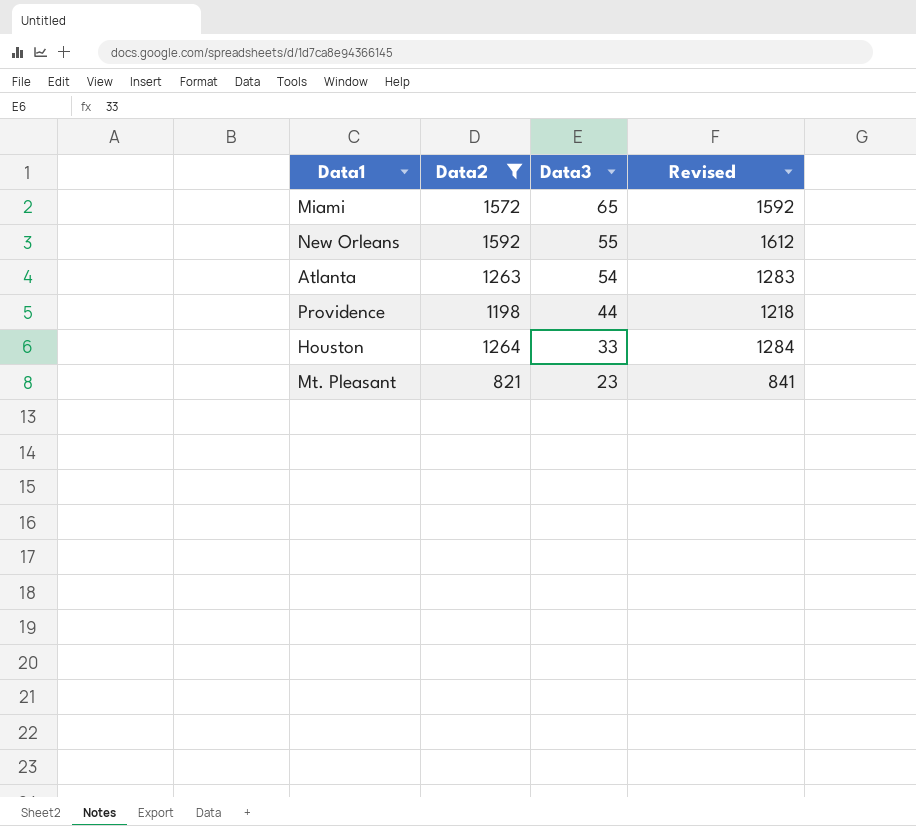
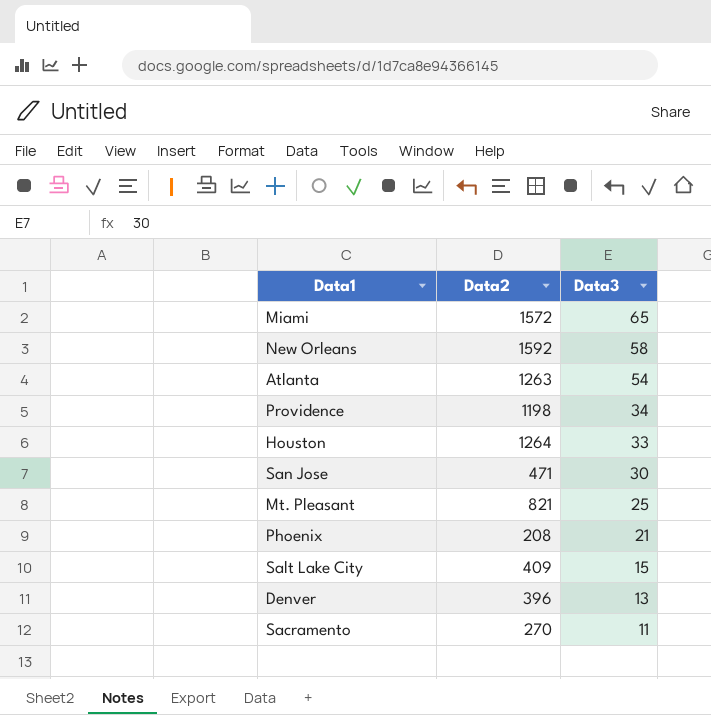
filter: Data2 >= 821 -> none
column Revised | formula: [Data2] + 20 -> none
New Orleans | Data3: 55 -> 58
Providence | Data3: 44 -> 34
Mt. Pleasant | Data3: 23 -> 25

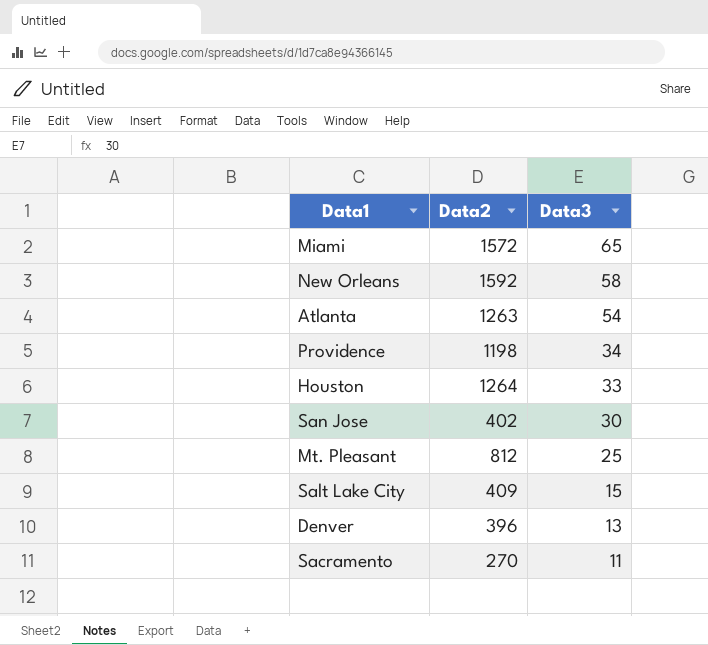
row Phoenix: 208 | 21 -> none
San Jose | Data2: 471 -> 402
Mt. Pleasant | Data2: 821 -> 812

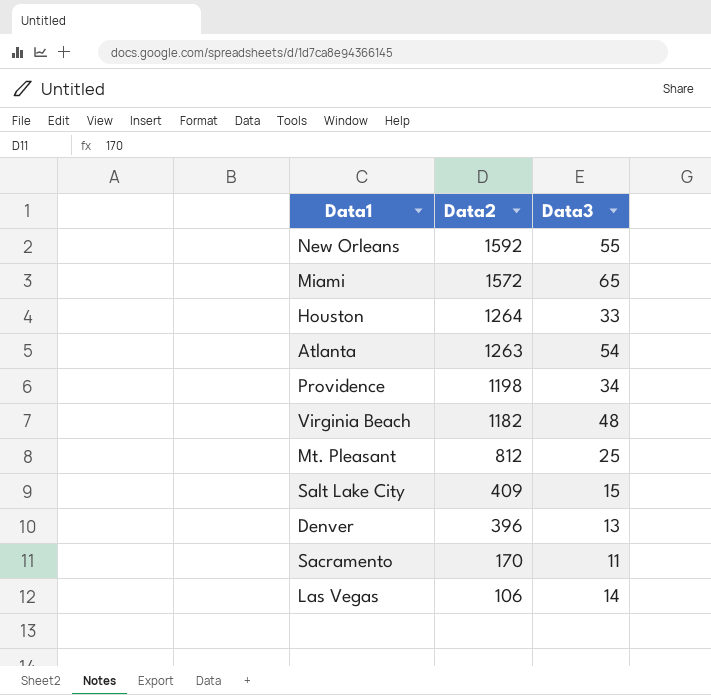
row order: Data3 descending -> Data2 descending
row San Jose: 402 | 30 -> none
New Orleans | Data3: 58 -> 55
row Virginia Beach: none -> 1182 | 48
Sacramento | Data2: 270 -> 170
row Las Vegas: none -> 106 | 14

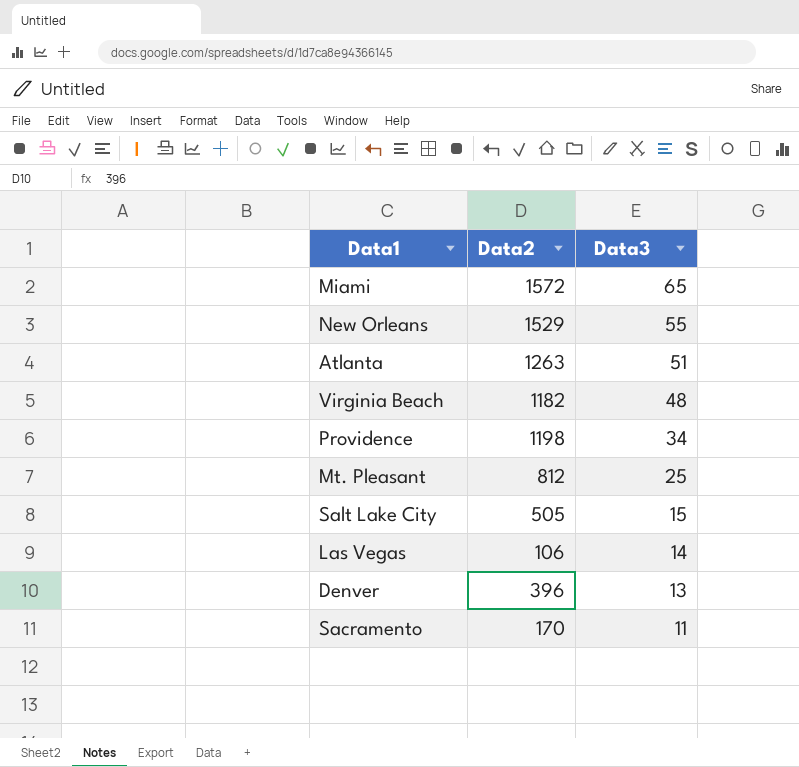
row order: Data2 descending -> Data3 descending
row Houston: 1264 | 33 -> none
New Orleans | Data2: 1592 -> 1529
Atlanta | Data3: 54 -> 51
Salt Lake City | Data2: 409 -> 505

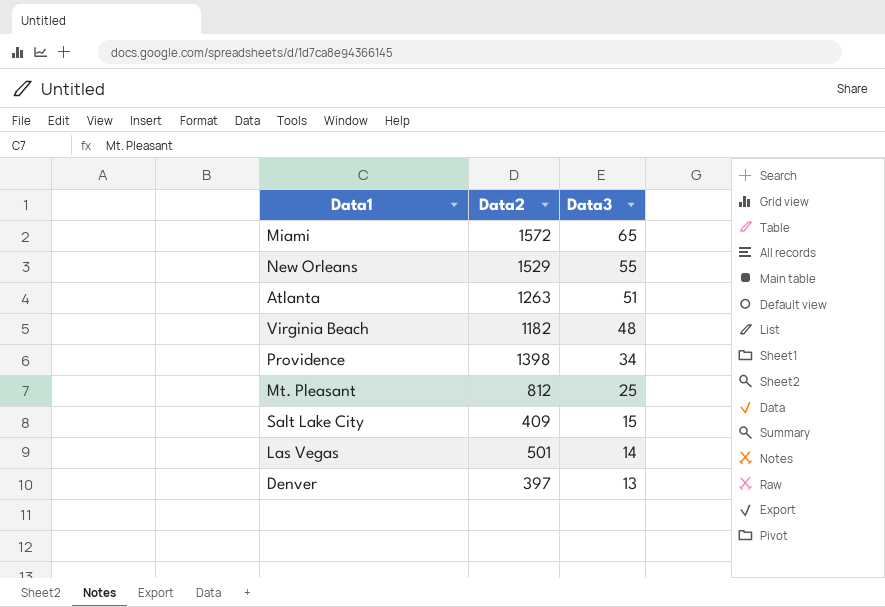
row Sacramento: 170 | 11 -> none
Providence | Data2: 1198 -> 1398
Salt Lake City | Data2: 505 -> 409
Las Vegas | Data2: 106 -> 501
Denver | Data2: 396 -> 397

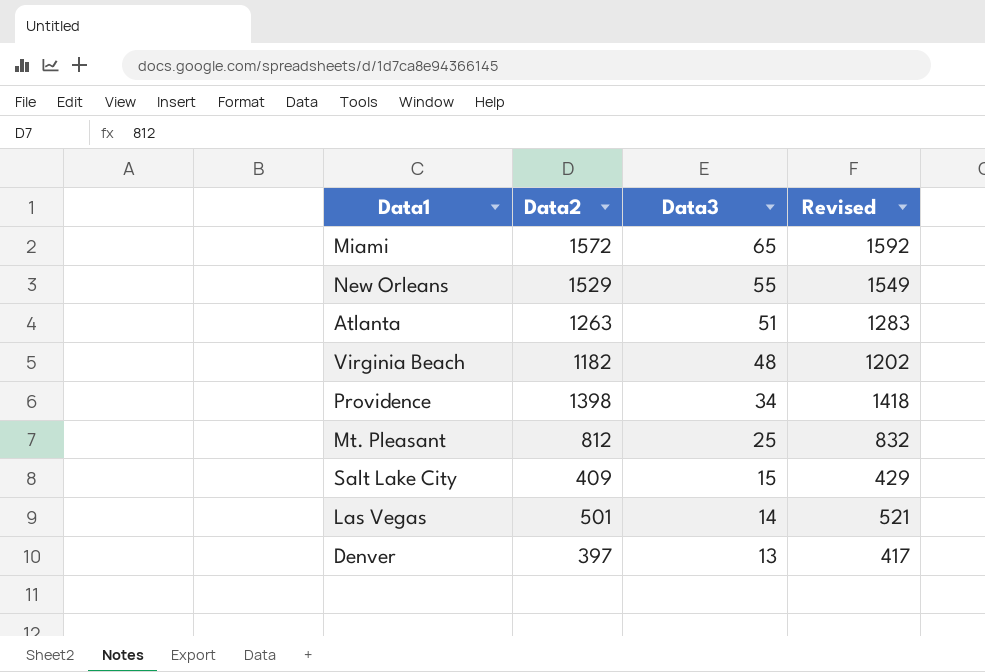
column Revised | formula: none -> [Data2] + 20

